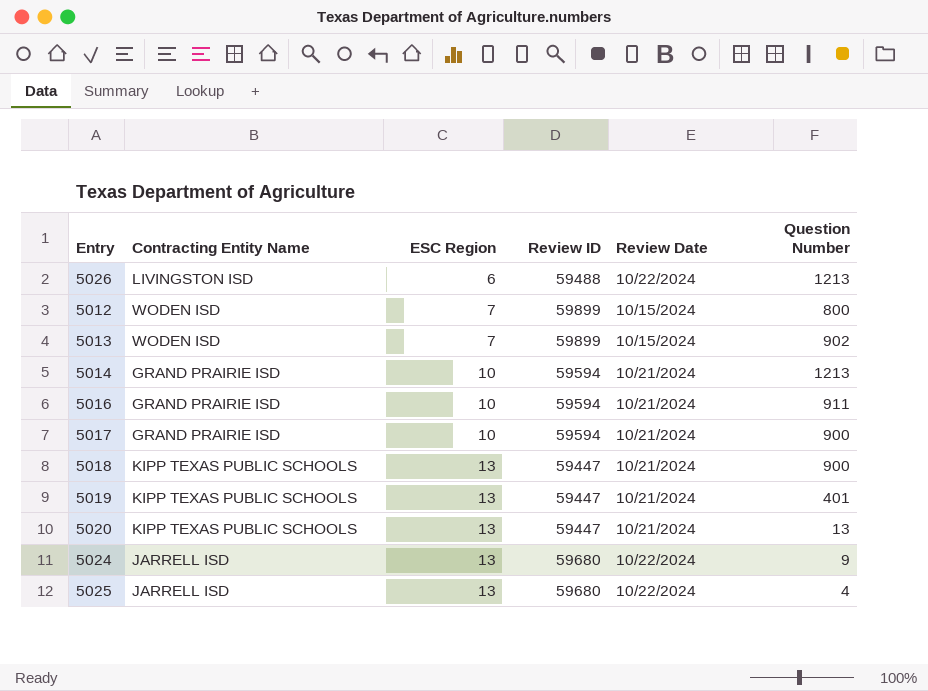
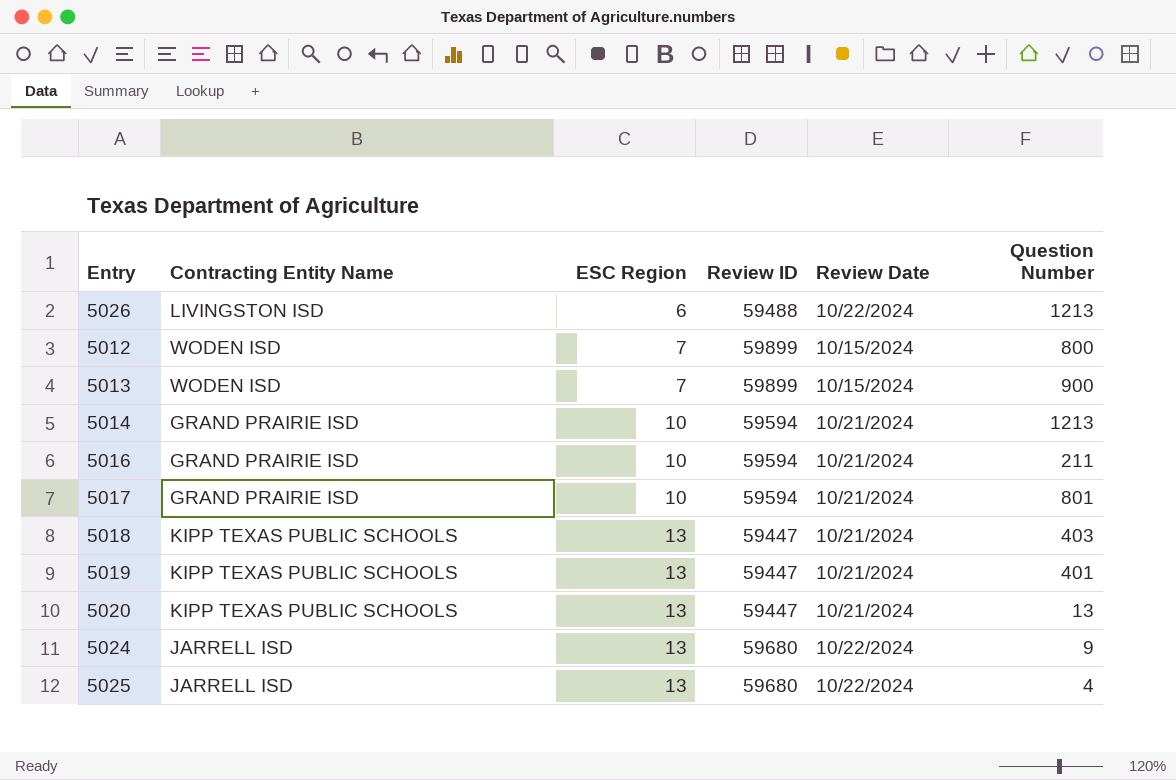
5013 | Question Number: 902 -> 900
5016 | Question Number: 911 -> 211
5017 | Question Number: 900 -> 801
5018 | Question Number: 900 -> 403

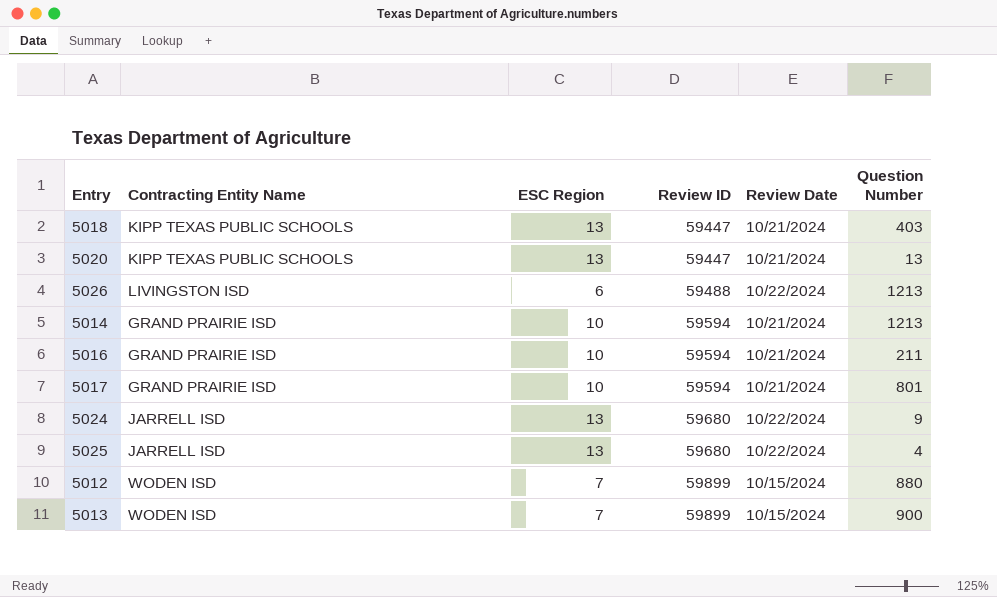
row order: ESC Region ascending -> Review ID ascending
row 5019: KIPP TEXAS PUBLIC SCHOOLS | 13 | 59447 | 10/21/2024 | 401 -> none
5012 | Question Number: 800 -> 880

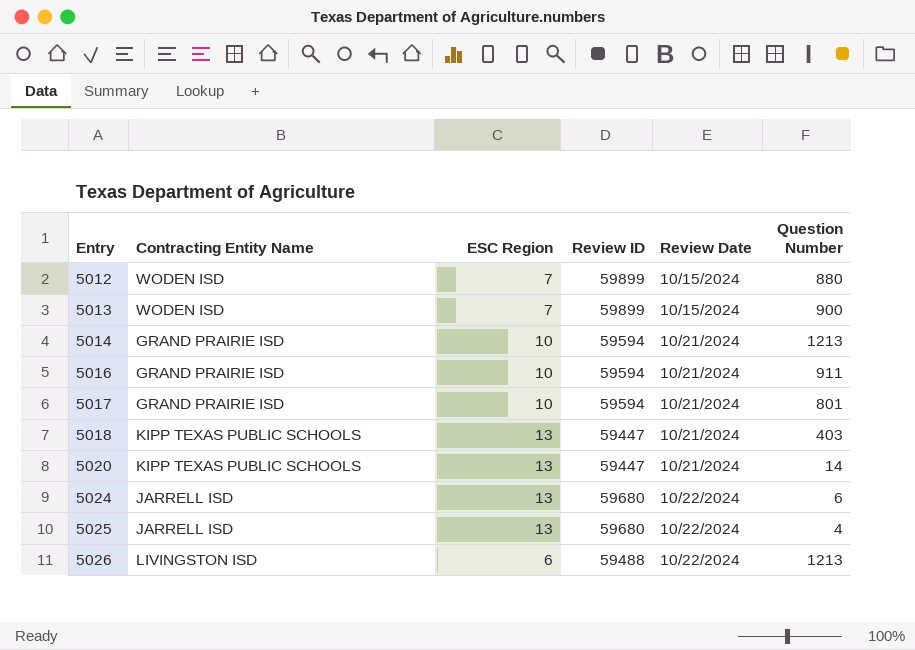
row order: Review ID ascending -> Entry ascending
5016 | Question Number: 211 -> 911
5020 | Question Number: 13 -> 14
5024 | Question Number: 9 -> 6

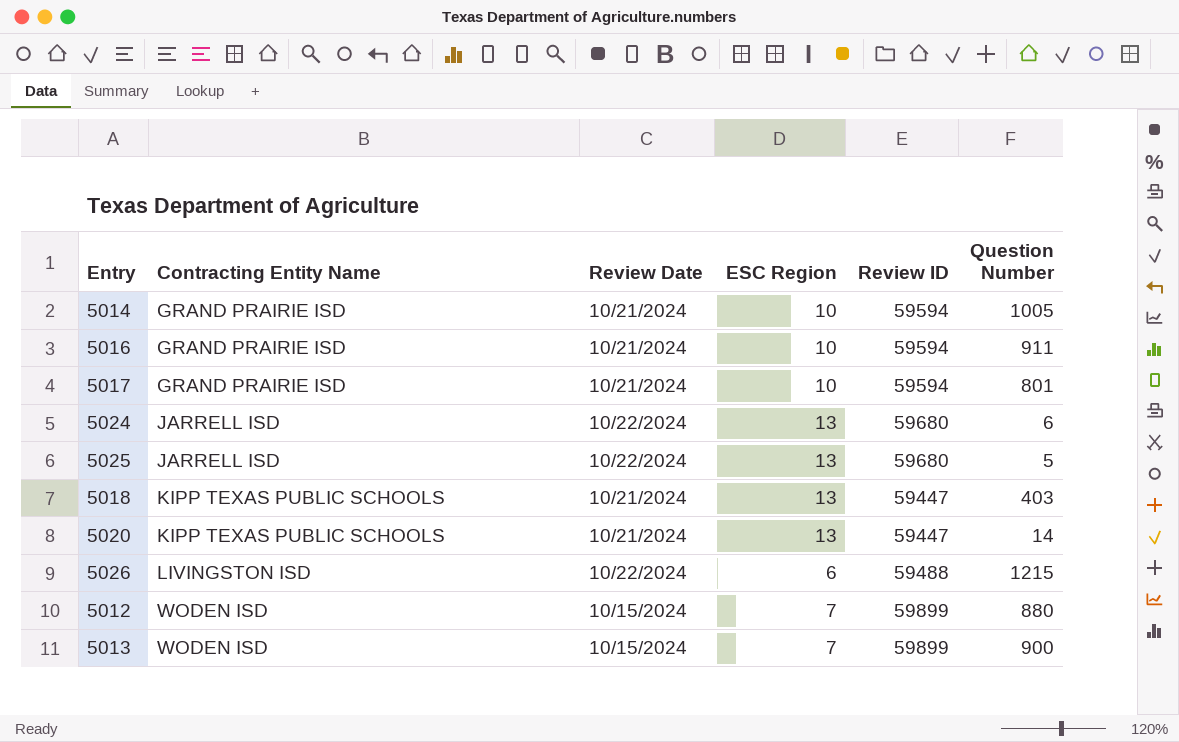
row order: Entry ascending -> Contracting Entity Name ascending
column Review Date | position: 5 -> 3
5014 | Question Number: 1213 -> 1005
5025 | Question Number: 4 -> 5
5026 | Question Number: 1213 -> 1215

